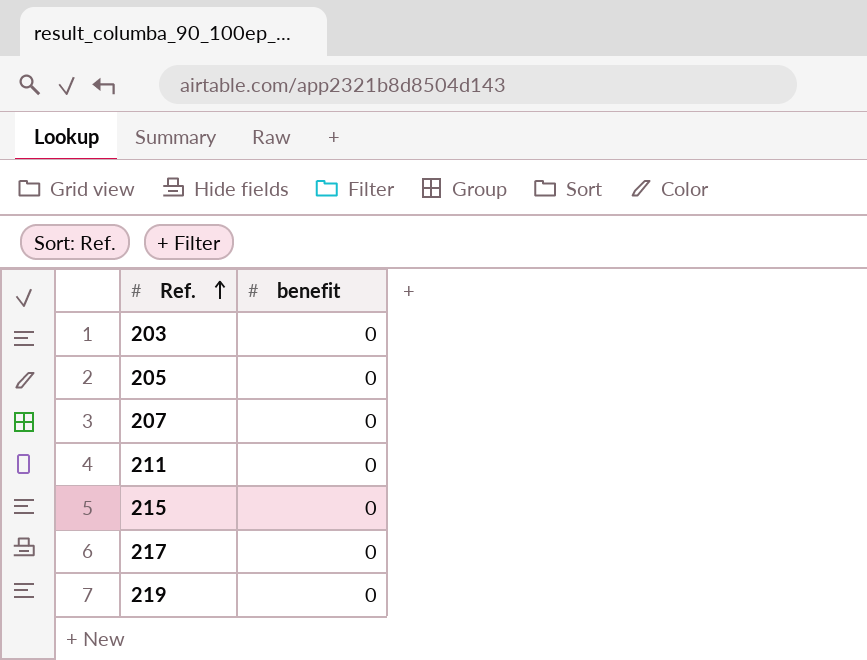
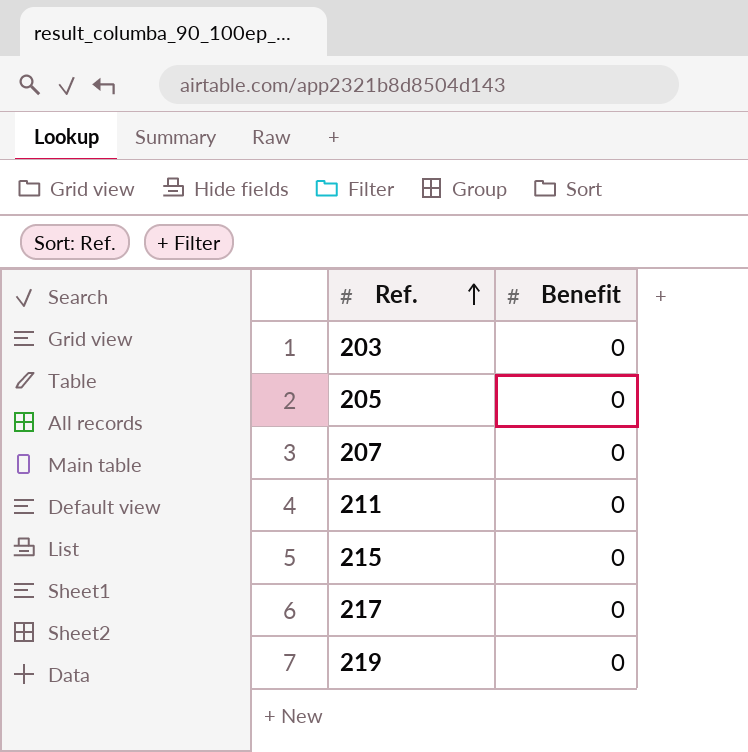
column name: benefit -> Benefit

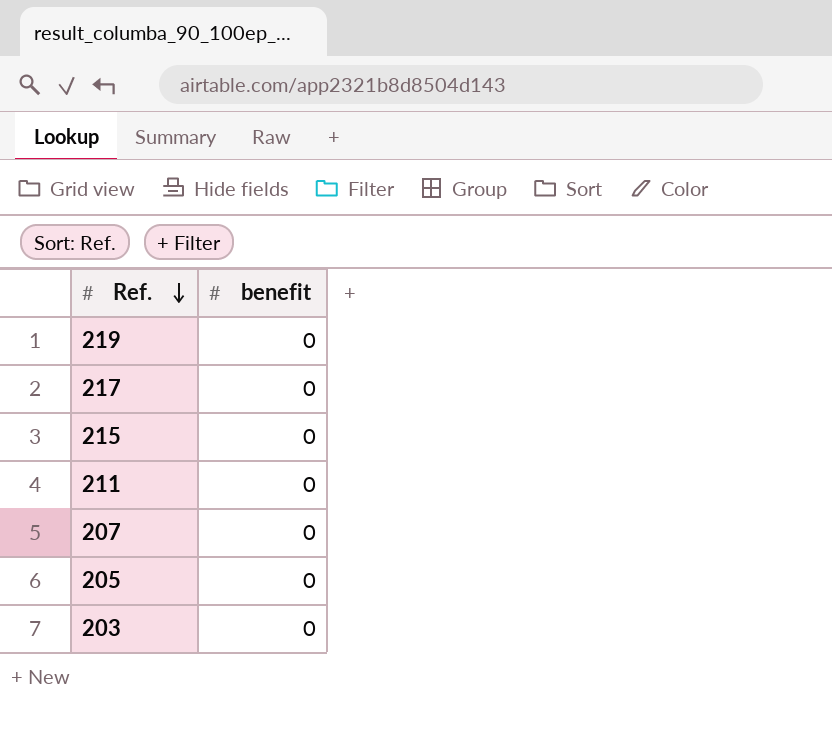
row order: Ref. ascending -> Ref. descending
column name: Benefit -> benefit

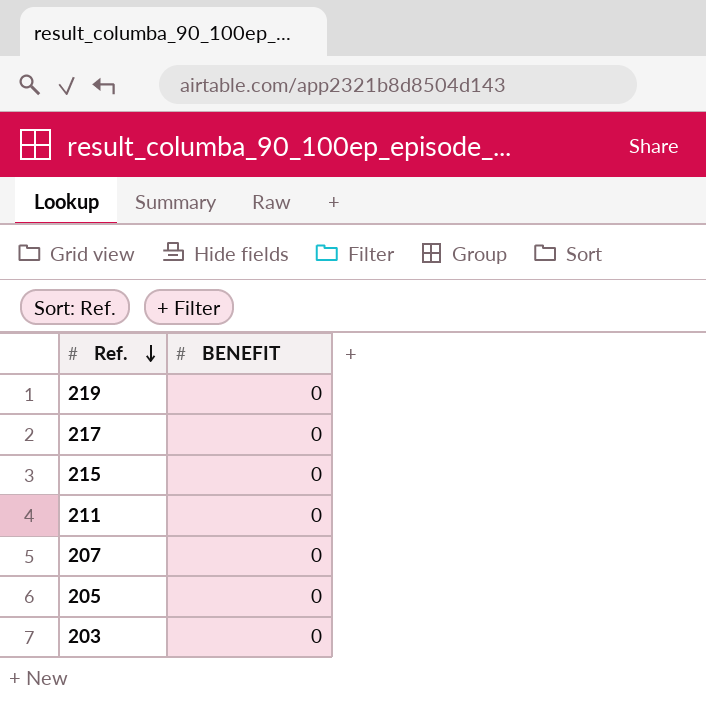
column name: benefit -> BENEFIT

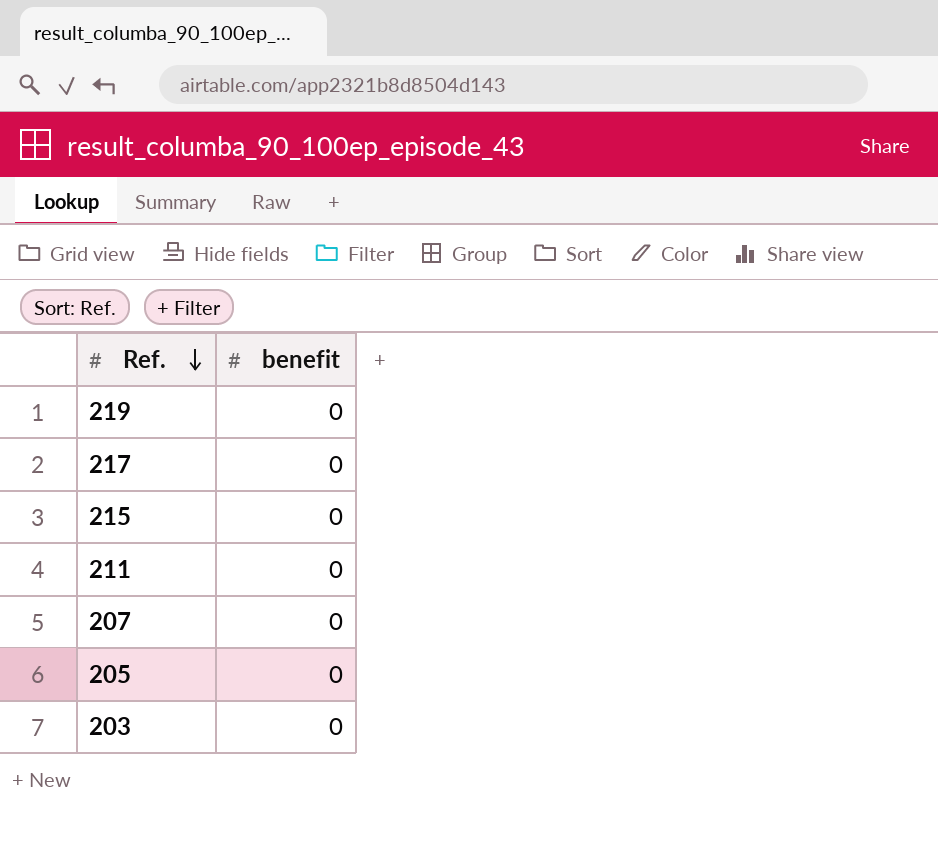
column name: BENEFIT -> benefit

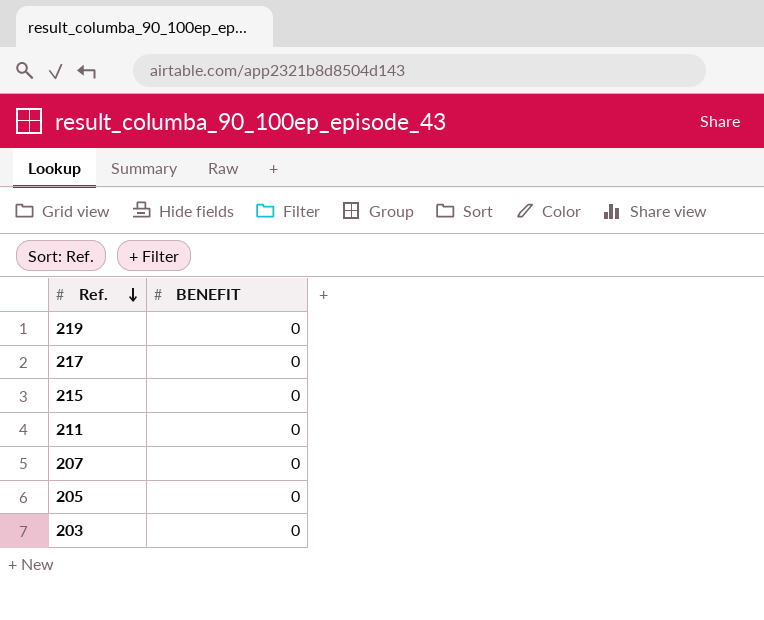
column name: benefit -> BENEFIT

